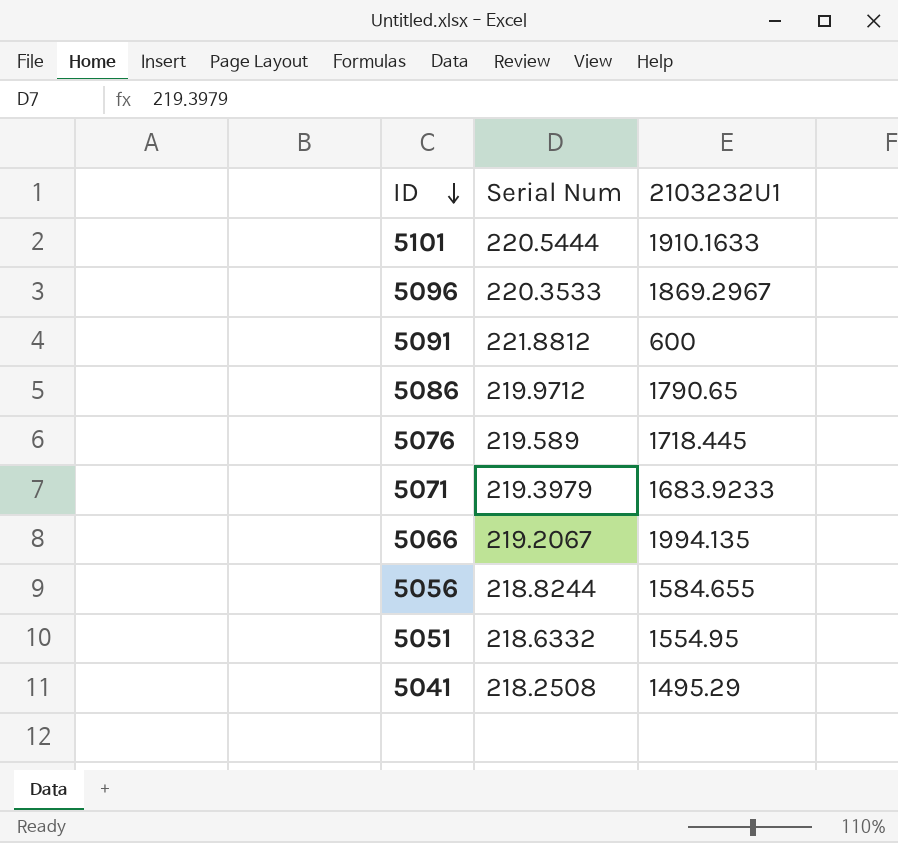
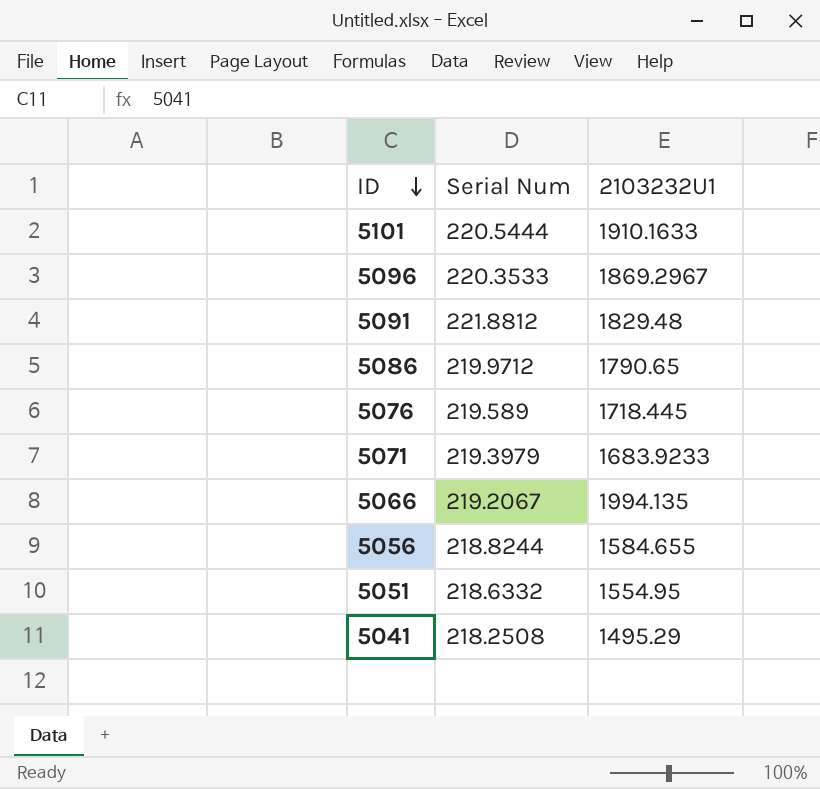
5091 | 2103232U1: 600 -> 1829.48

